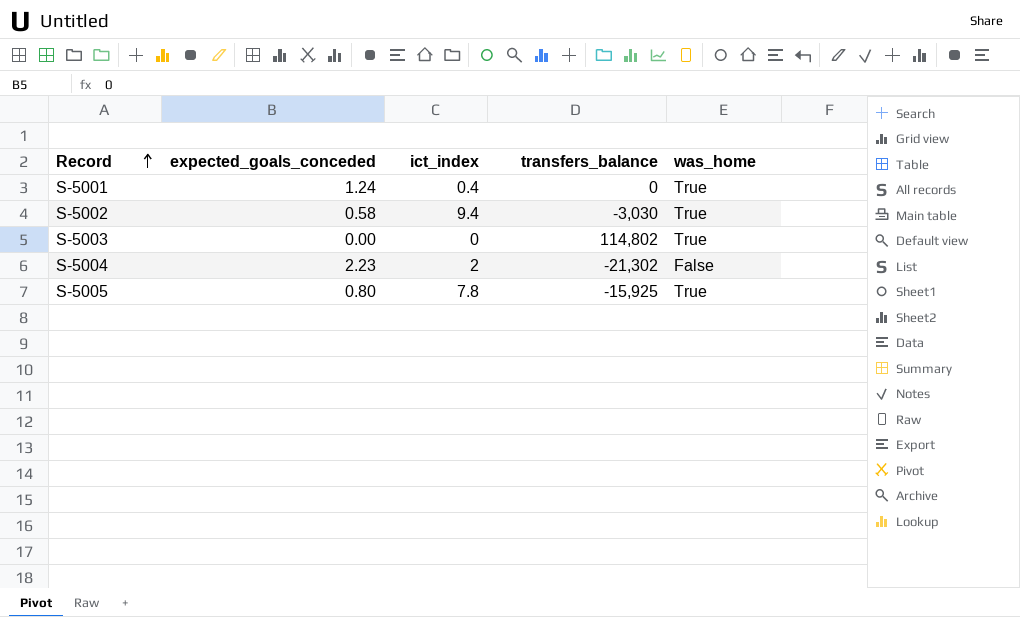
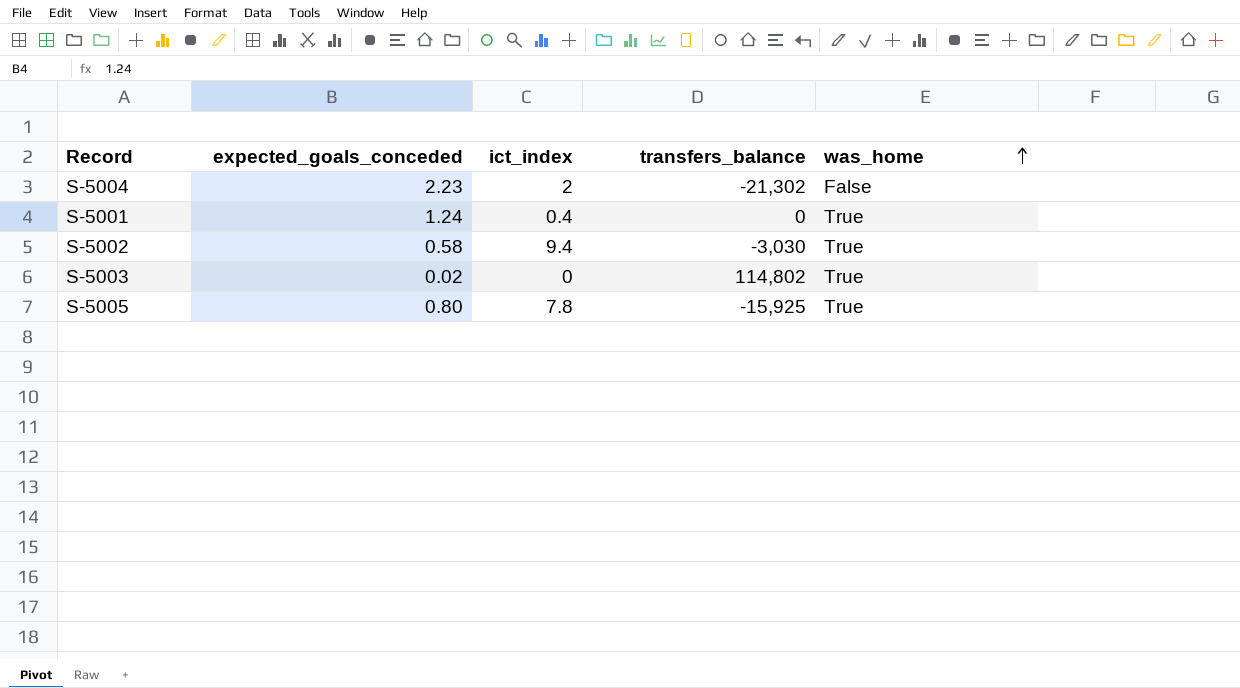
row order: Record ascending -> was_home ascending
S-5003 | expected_goals_conceded: 0.00 -> 0.02

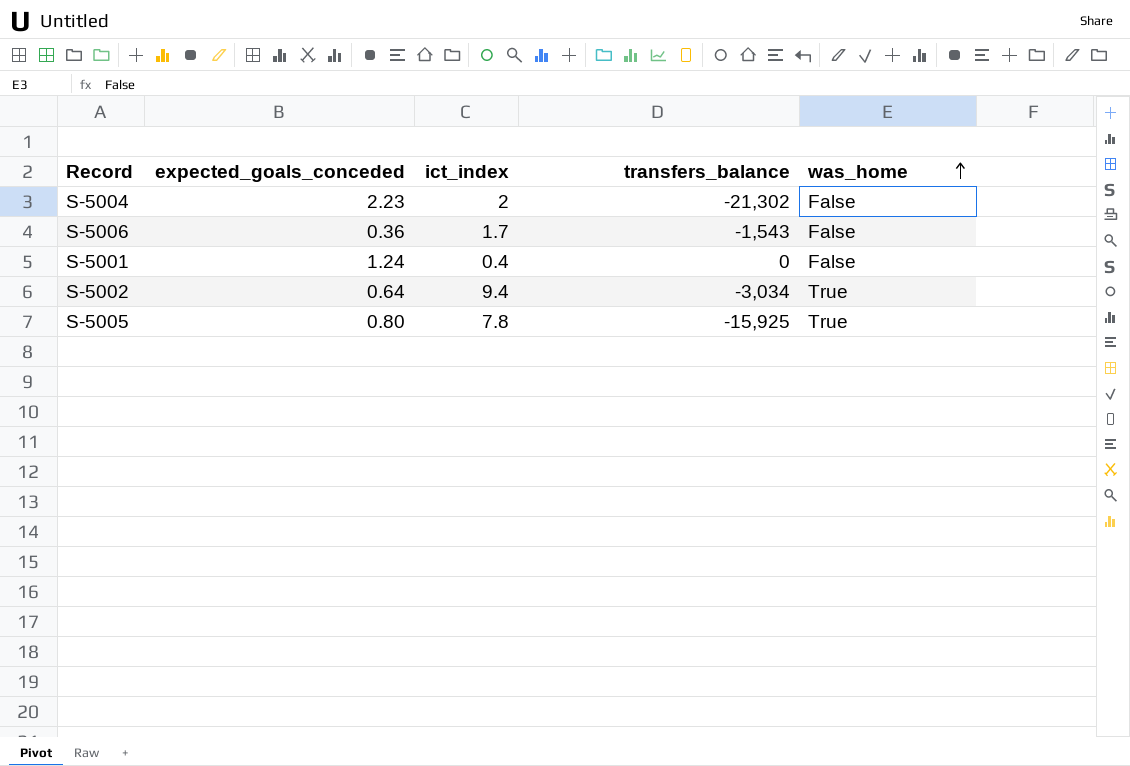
row S-5003: 0.02 | 0 | 114,802 | True -> none
row S-5006: none -> 0.36 | 1.7 | -1,543 | False
S-5001 | was_home: True -> False
S-5002 | expected_goals_conceded: 0.58 -> 0.64
S-5002 | transfers_balance: -3,030 -> -3,034

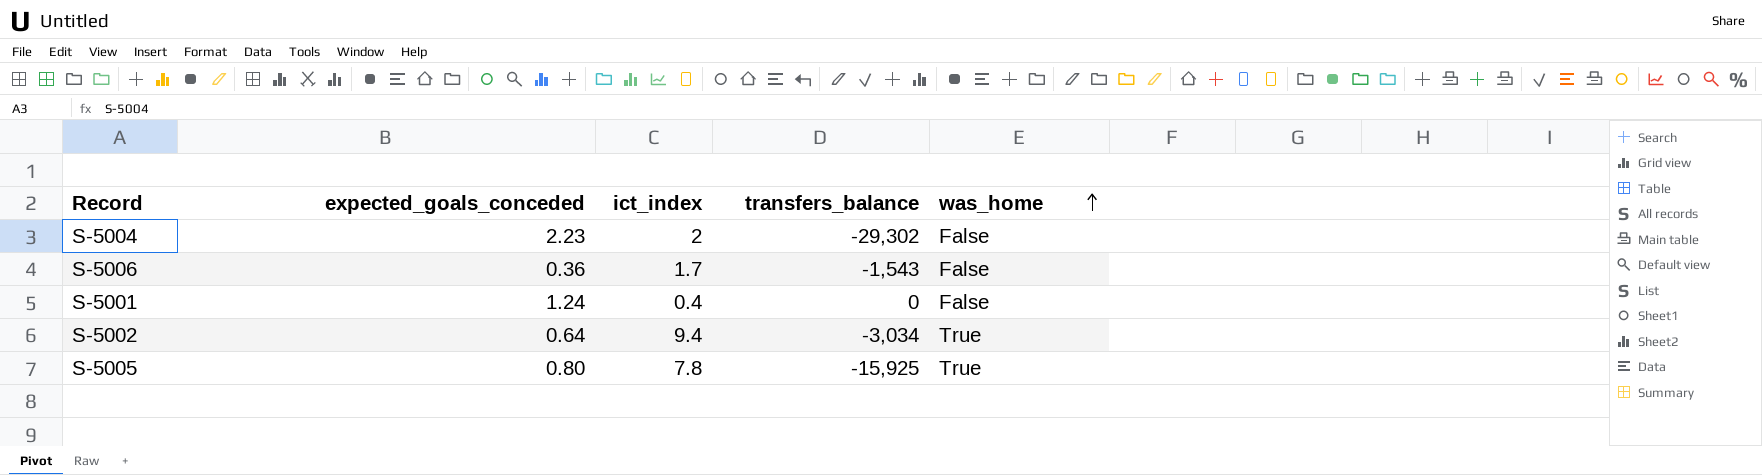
S-5004 | transfers_balance: -21,302 -> -29,302

